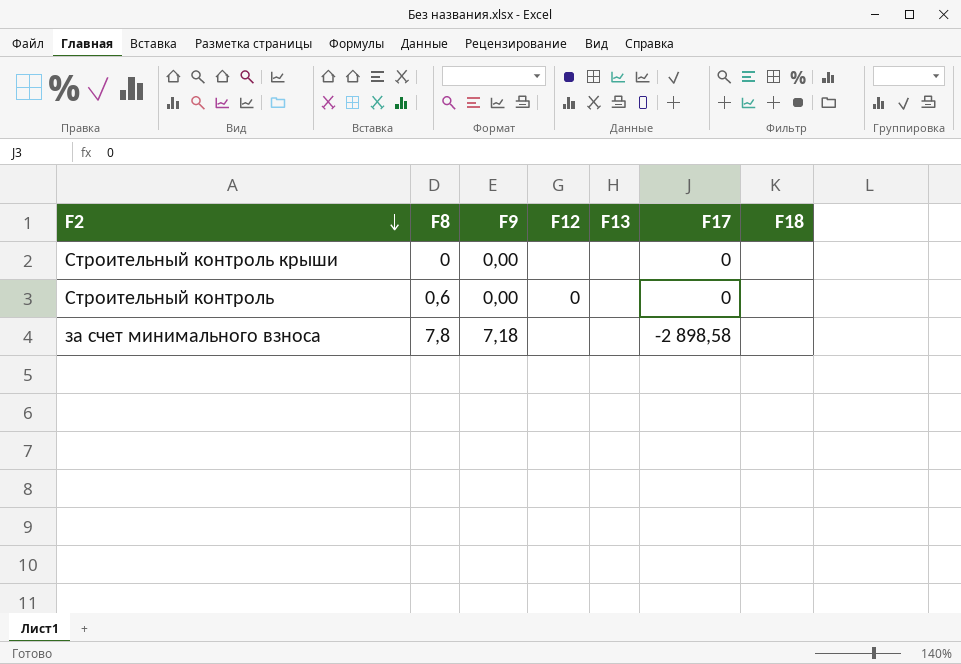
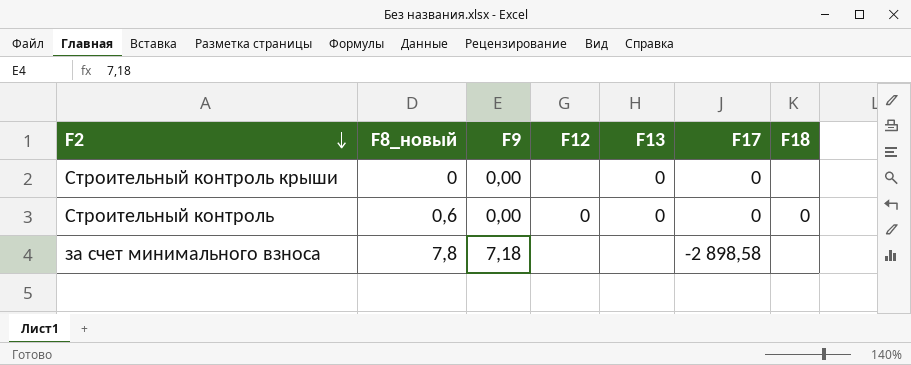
column name: F8 -> F8_новый
Строительный контроль крыши | F13: none -> 0
Строительный контроль | F13: none -> 0
Строительный контроль | F18: none -> 0

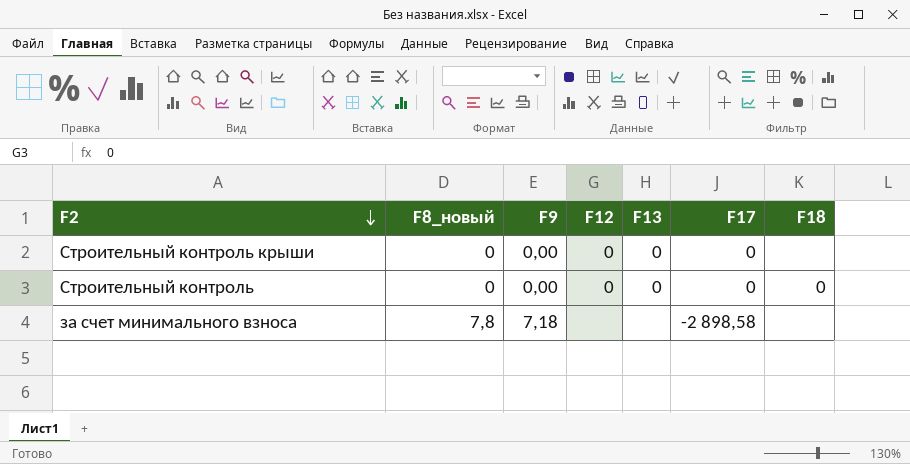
Строительный контроль крыши | F12: none -> 0
Строительный контроль | F8_новый: 0,6 -> 0

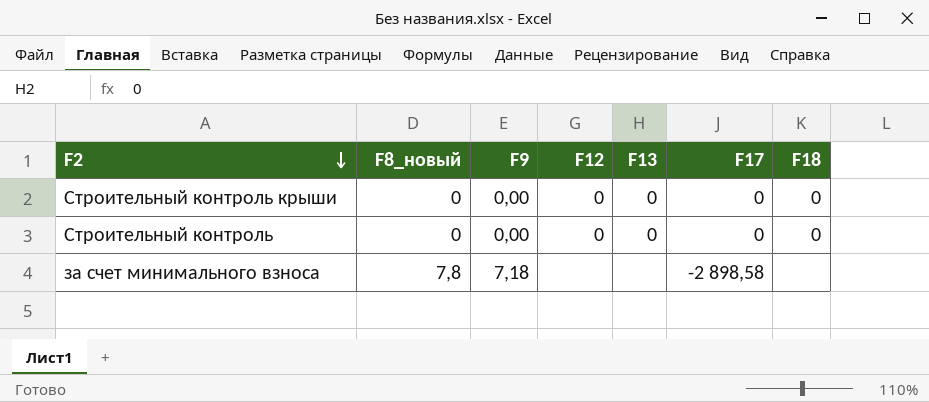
Строительный контроль крыши | F18: none -> 0

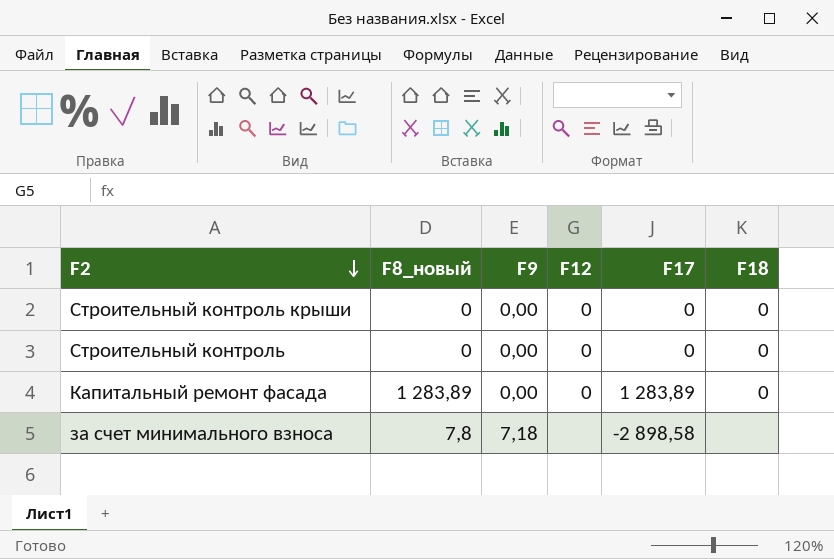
column F13 | position: 5 -> none
row Капитальный ремонт фасада: none -> 1 283,89 | 0,00 | 0 | 1 283,89 | 0

